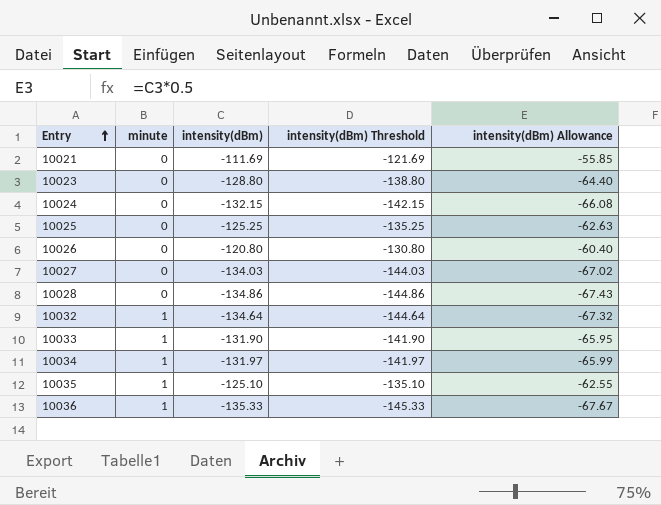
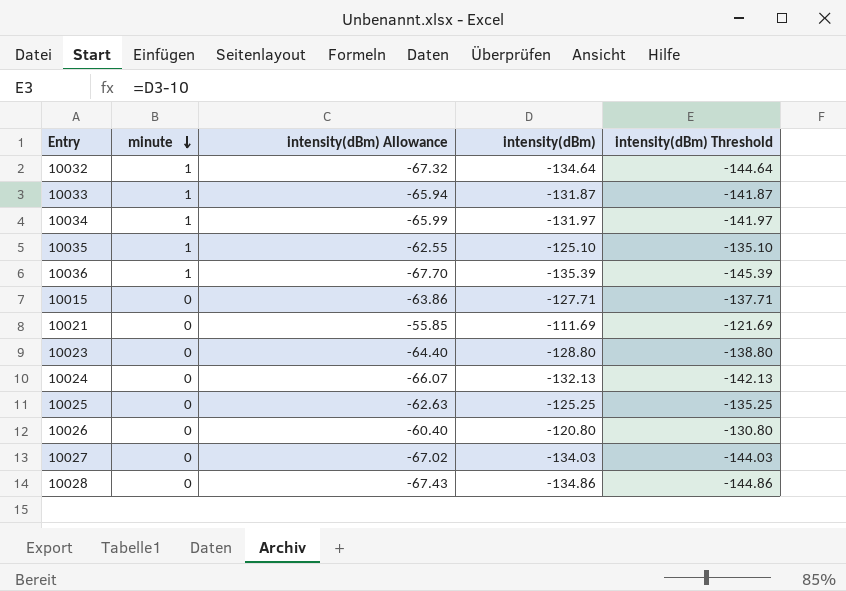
row order: Entry ascending -> minute descending
column intensity(dBm) Allowance | position: 5 -> 3
10033 | intensity(dBm) Allowance: -65.95 -> -65.94
10033 | intensity(dBm): -131.90 -> -131.87
10033 | intensity(dBm) Threshold: -141.90 -> -141.87
10036 | intensity(dBm) Allowance: -67.67 -> -67.70
10036 | intensity(dBm): -135.33 -> -135.39
10036 | intensity(dBm) Threshold: -145.33 -> -145.39
row 10015: none -> 0 | -63.86 | -127.71 | -137.71
10024 | intensity(dBm) Allowance: -66.08 -> -66.07
10024 | intensity(dBm): -132.15 -> -132.13
10024 | intensity(dBm) Threshold: -142.15 -> -142.13

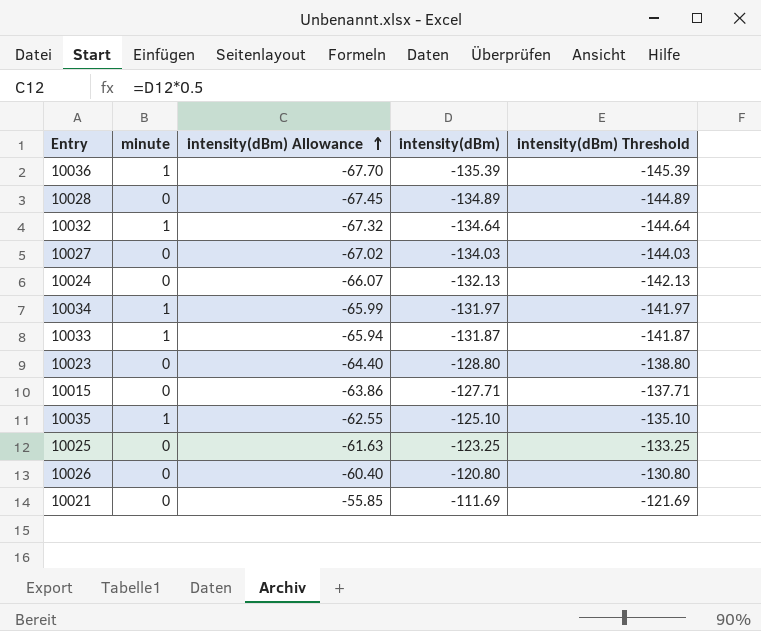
row order: minute descending -> intensity(dBm) Allowance ascending
10028 | intensity(dBm) Allowance: -67.43 -> -67.45
10028 | intensity(dBm): -134.86 -> -134.89
10028 | intensity(dBm) Threshold: -144.86 -> -144.89
10025 | intensity(dBm) Allowance: -62.63 -> -61.63
10025 | intensity(dBm): -125.25 -> -123.25
10025 | intensity(dBm) Threshold: -135.25 -> -133.25

